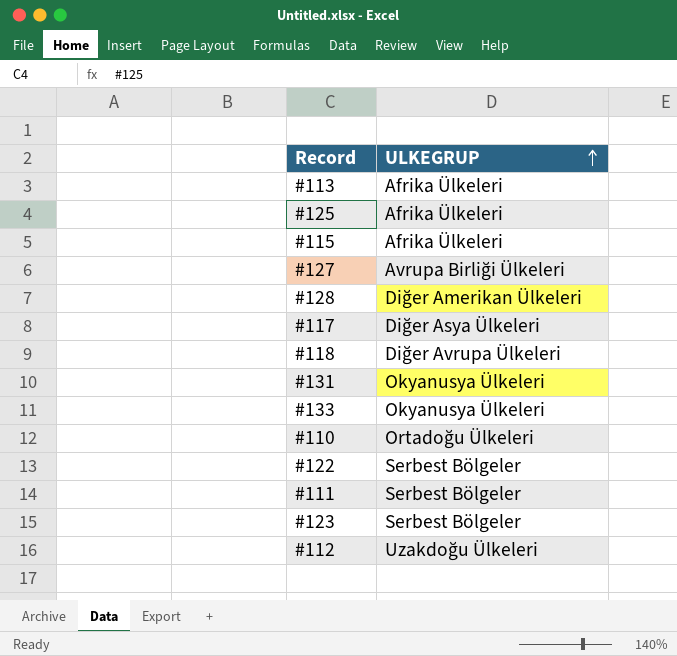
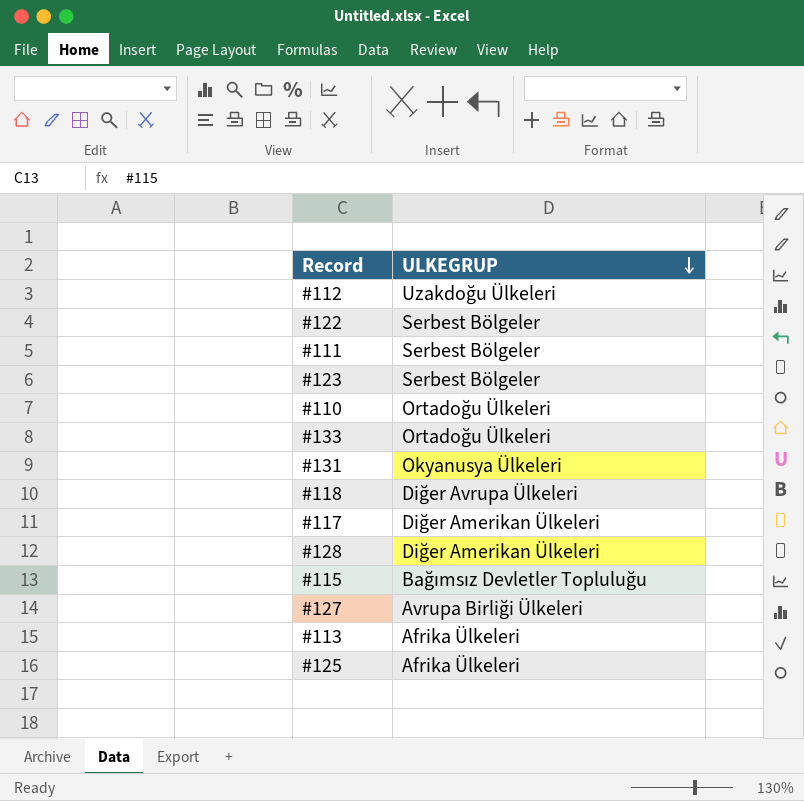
row order: ULKEGRUP ascending -> ULKEGRUP descending
#133 | ULKEGRUP: Okyanusya Ülkeleri -> Ortadoğu Ülkeleri
#117 | ULKEGRUP: Diğer Asya Ülkeleri -> Diğer Amerikan Ülkeleri
#115 | ULKEGRUP: Afrika Ülkeleri -> Bağımsız Devletler Topluluğu

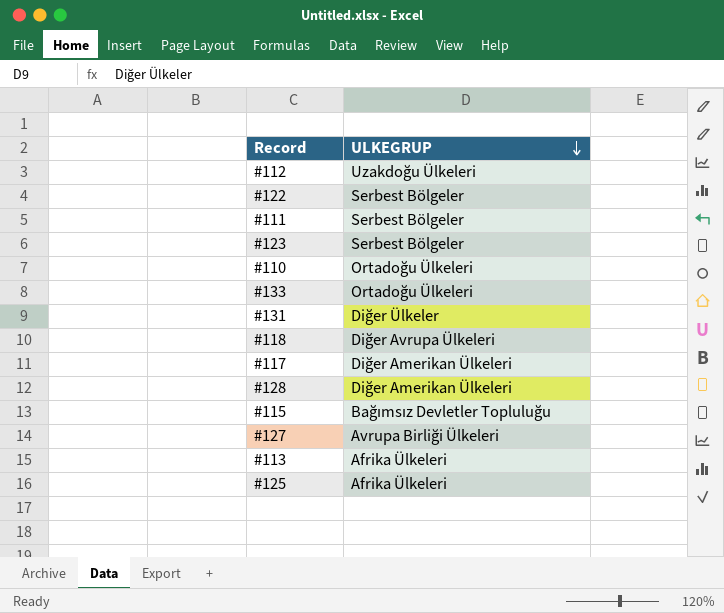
#131 | ULKEGRUP: Okyanusya Ülkeleri -> Diğer Ülkeler

